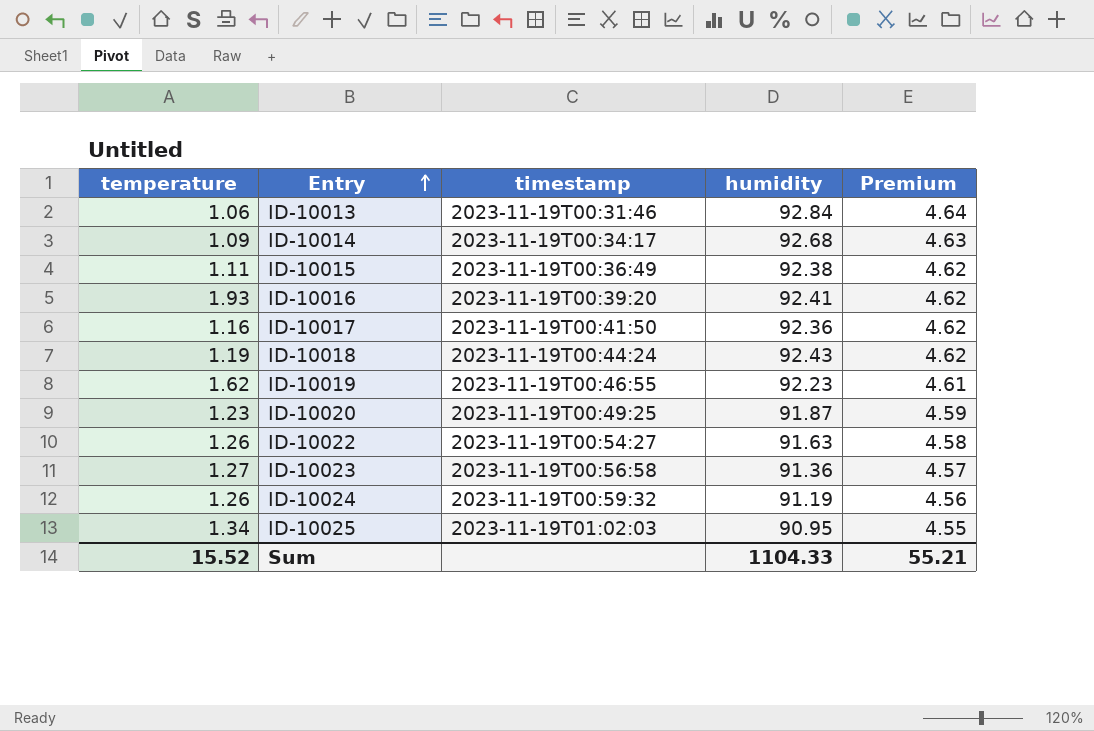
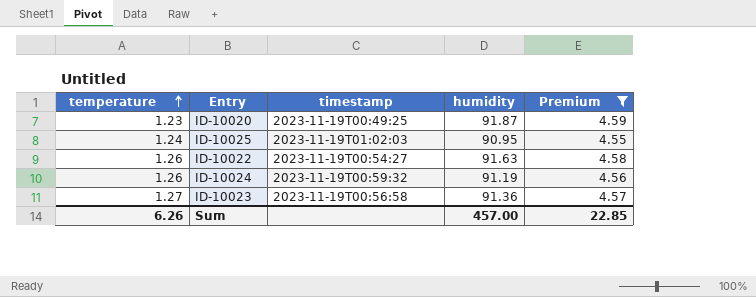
filter: none -> Premium <= 4.59
row order: Entry ascending -> temperature ascending
ID-10025 | temperature: 1.34 -> 1.24
Sum | temperature: 15.52 -> 6.26
Sum | humidity: 1104.33 -> 457.00
Sum | Premium: 55.21 -> 22.85

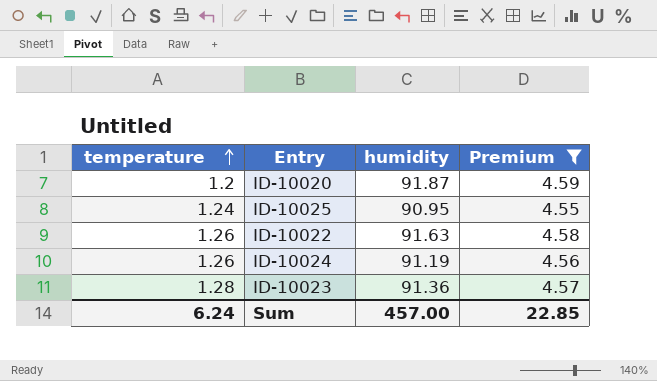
column timestamp | position: 3 -> none
ID-10020 | temperature: 1.23 -> 1.2
ID-10023 | temperature: 1.27 -> 1.28
Sum | temperature: 6.26 -> 6.24

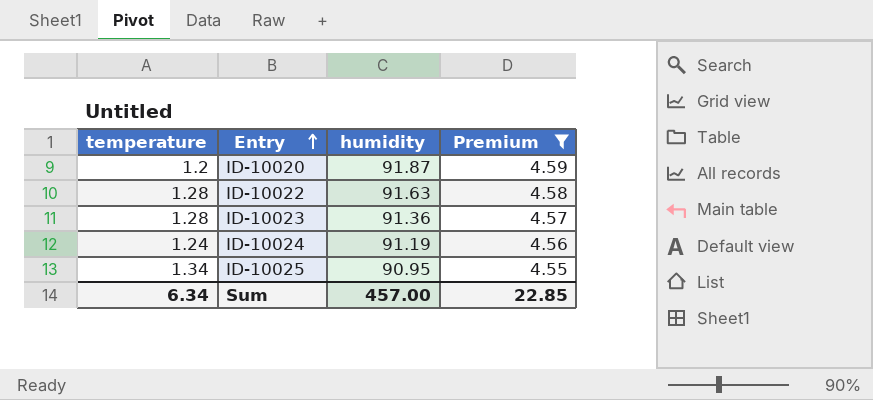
row order: temperature ascending -> Entry ascending
ID-10022 | temperature: 1.26 -> 1.28
ID-10024 | temperature: 1.26 -> 1.24
ID-10025 | temperature: 1.24 -> 1.34
Sum | temperature: 6.24 -> 6.34

